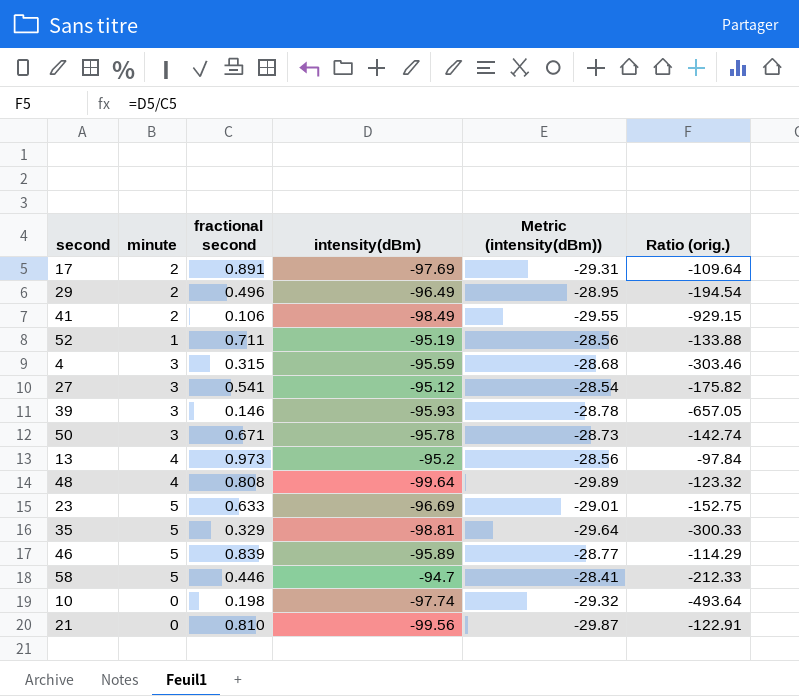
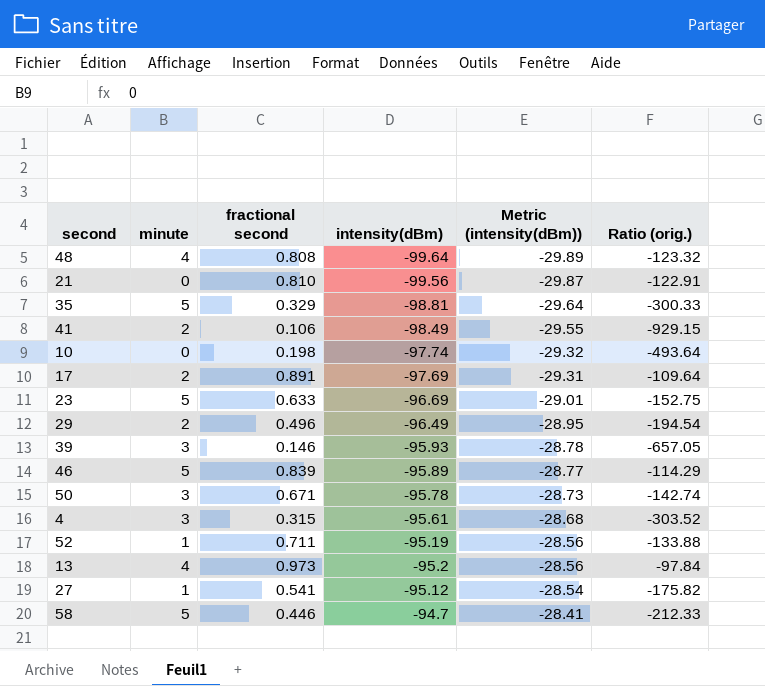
row order: none -> Metric (intensity(dBm)) ascending
4 | intensity(dBm): -95.59 -> -95.61
4 | Ratio (orig.): -303.46 -> -303.52
27 | minute: 3 -> 1

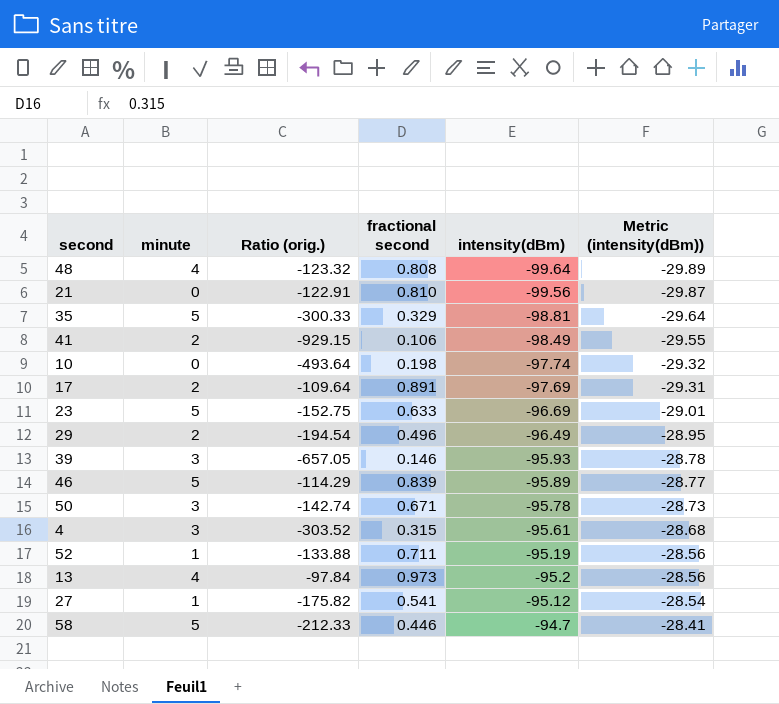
column Ratio (orig.) | position: 6 -> 3

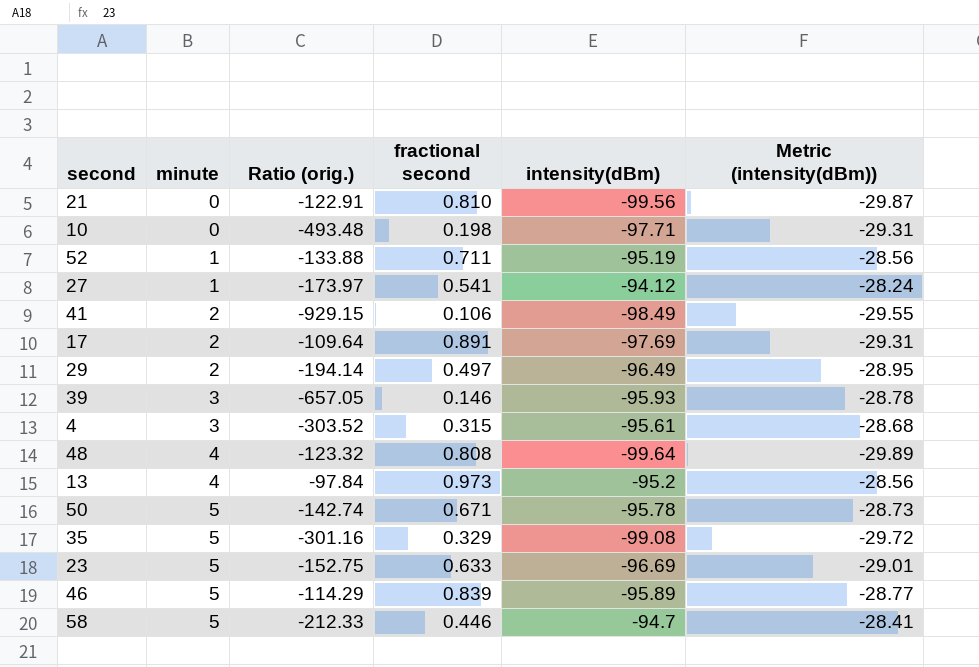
row order: Metric (intensity(dBm)) ascending -> minute ascending
10 | Ratio (orig.): -493.64 -> -493.48
10 | intensity(dBm): -97.74 -> -97.71
10 | Metric (intensity(dBm)): -29.32 -> -29.31
27 | Ratio (orig.): -175.82 -> -173.97
27 | intensity(dBm): -95.12 -> -94.12
27 | Metric (intensity(dBm)): -28.54 -> -28.24
29 | Ratio (orig.): -194.54 -> -194.14
29 | fractional second: 0.496 -> 0.497
50 | minute: 3 -> 5
35 | Ratio (orig.): -300.33 -> -301.16
35 | intensity(dBm): -98.81 -> -99.08
35 | Metric (intensity(dBm)): -29.64 -> -29.72

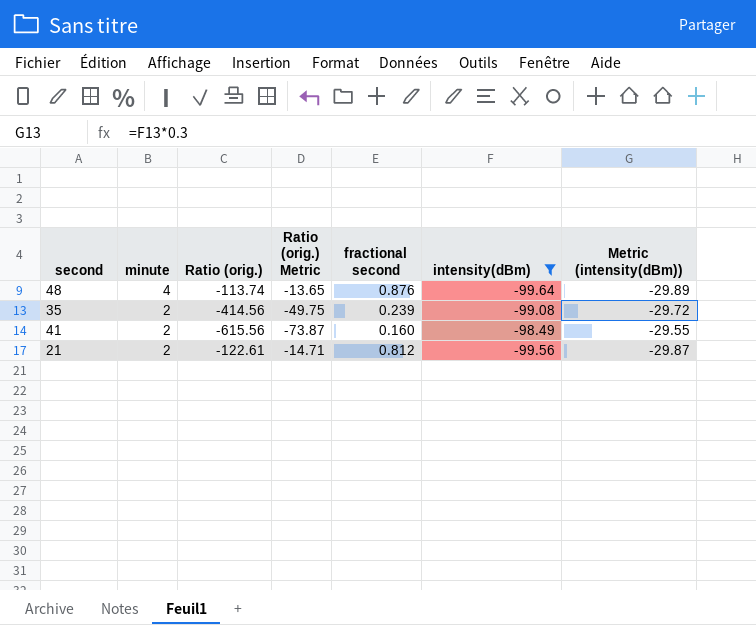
filter: none -> intensity(dBm) <= -98.49
row order: minute ascending -> minute descending
column Ratio (orig.) Metric | formula: none -> [Ratio (orig.)] * 0.12
48 | Ratio (orig.): -123.32 -> -113.74
48 | fractional second: 0.808 -> 0.876
35 | minute: 5 -> 2
35 | Ratio (orig.): -301.16 -> -414.56
35 | fractional second: 0.329 -> 0.239
41 | Ratio (orig.): -929.15 -> -615.56
41 | fractional second: 0.106 -> 0.160
21 | minute: 0 -> 2
21 | Ratio (orig.): -122.91 -> -122.61
21 | fractional second: 0.810 -> 0.812

